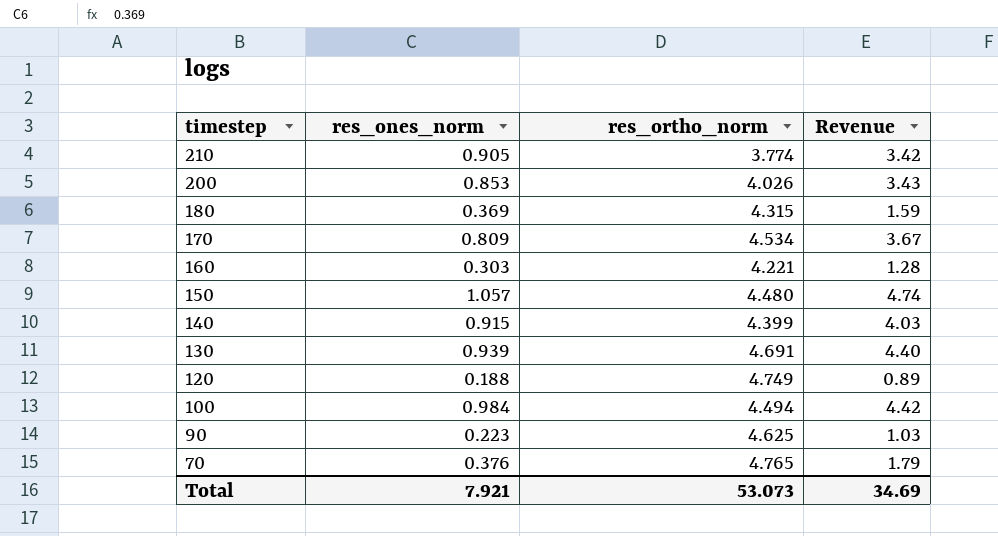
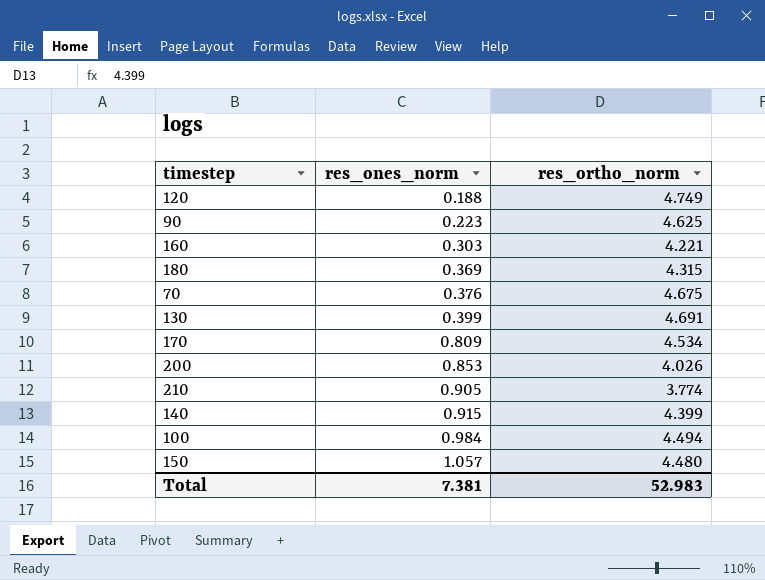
row order: timestep descending -> res_ones_norm ascending
column Revenue | formula: [res_ones_norm] * [res_ortho_norm] -> none
70 | res_ortho_norm: 4.765 -> 4.675
130 | res_ones_norm: 0.939 -> 0.399
Total | res_ones_norm: 7.921 -> 7.381
Total | res_ortho_norm: 53.073 -> 52.983

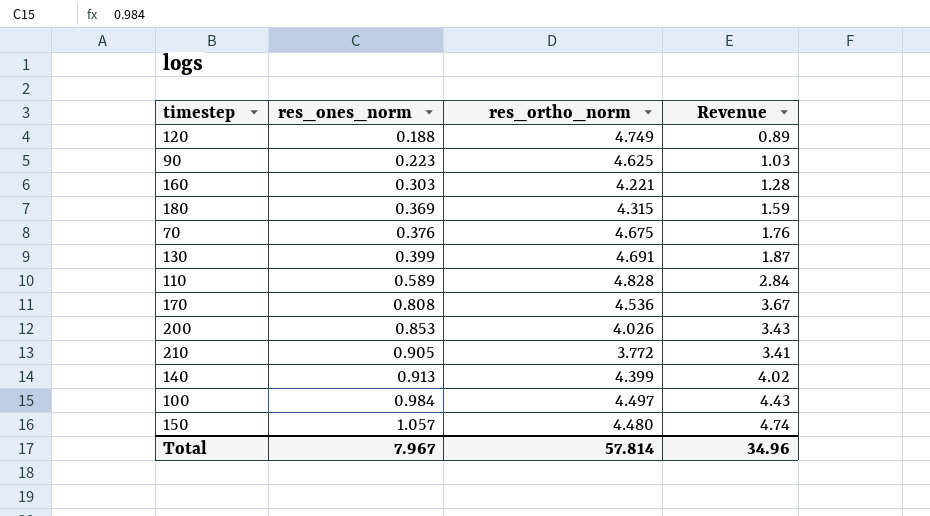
column Revenue | formula: none -> [res_ones_norm] * [res_ortho_norm]
row 110: none -> 0.589 | 4.828 | 2.84
170 | res_ones_norm: 0.809 -> 0.808
170 | res_ortho_norm: 4.534 -> 4.536
210 | res_ortho_norm: 3.774 -> 3.772
140 | res_ones_norm: 0.915 -> 0.913
100 | res_ortho_norm: 4.494 -> 4.497
Total | res_ones_norm: 7.381 -> 7.967
Total | res_ortho_norm: 52.983 -> 57.814

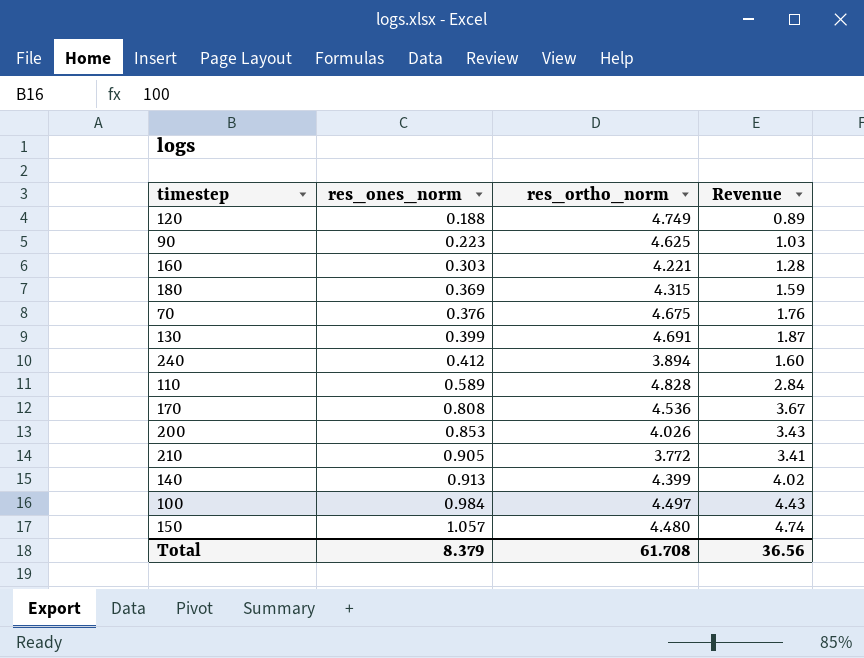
row 240: none -> 0.412 | 3.894 | 1.60
Total | res_ones_norm: 7.967 -> 8.379
Total | res_ortho_norm: 57.814 -> 61.708
Total | Revenue: 34.96 -> 36.56

